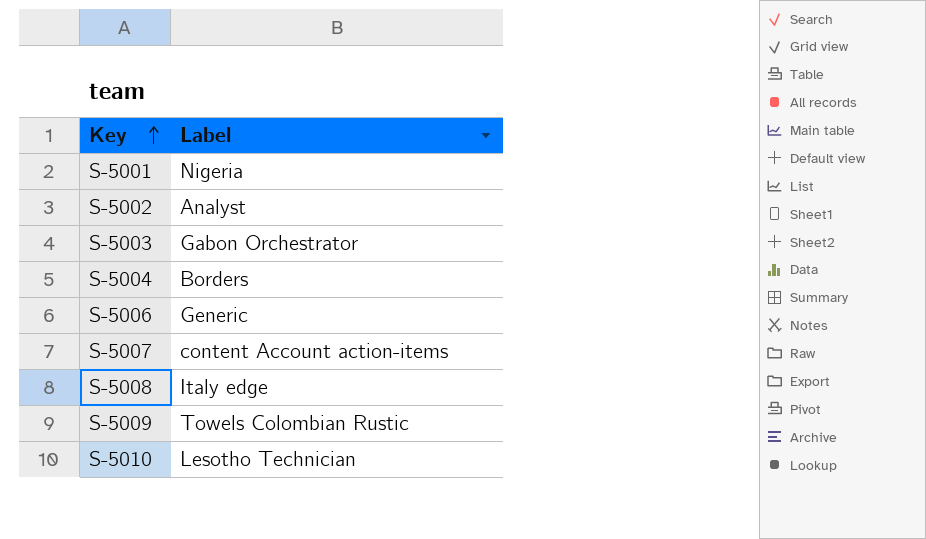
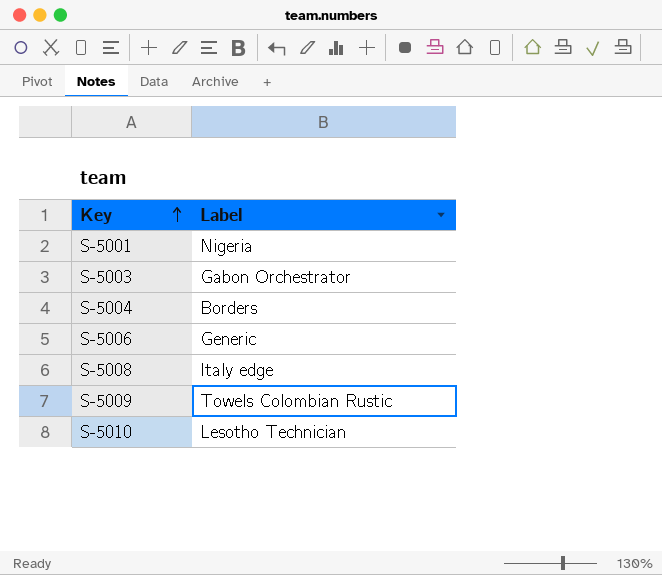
row S-5002: Analyst -> none
row S-5007: content Account action-items -> none

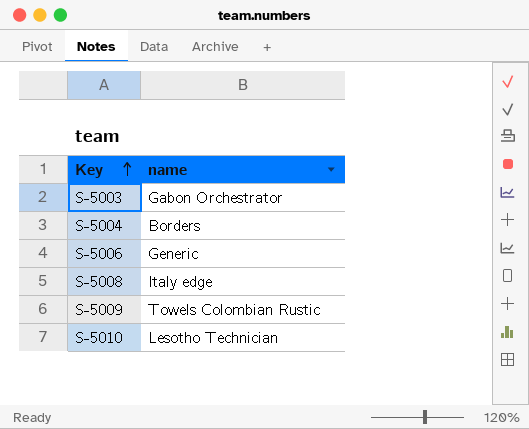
column name: Label -> name
row S-5001: Nigeria -> none

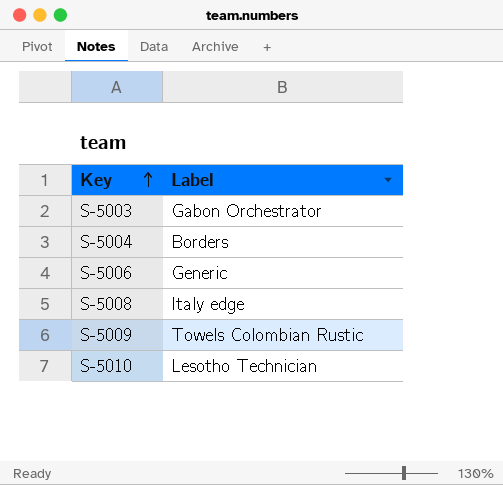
column name: name -> Label

